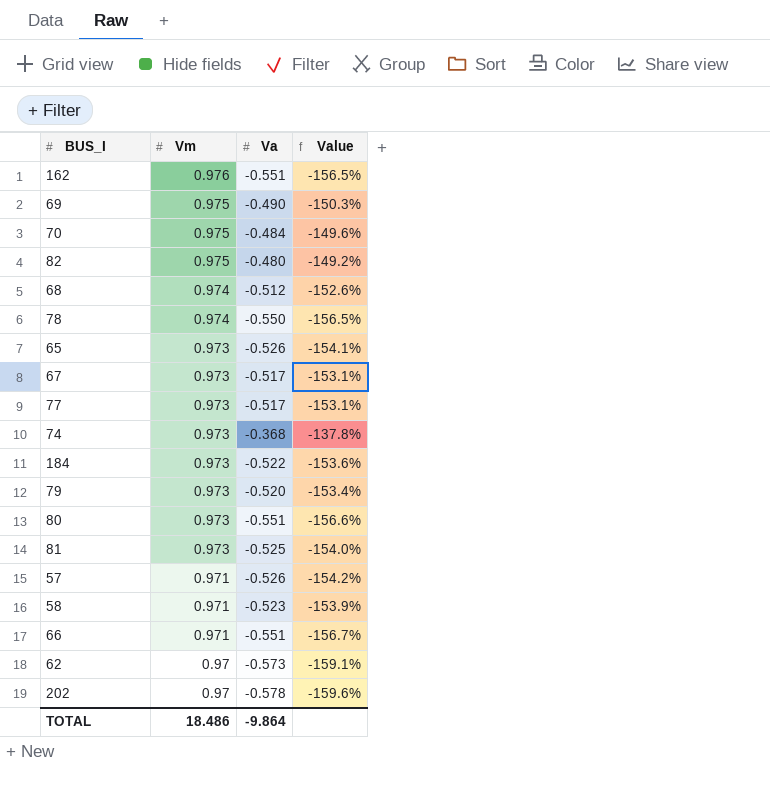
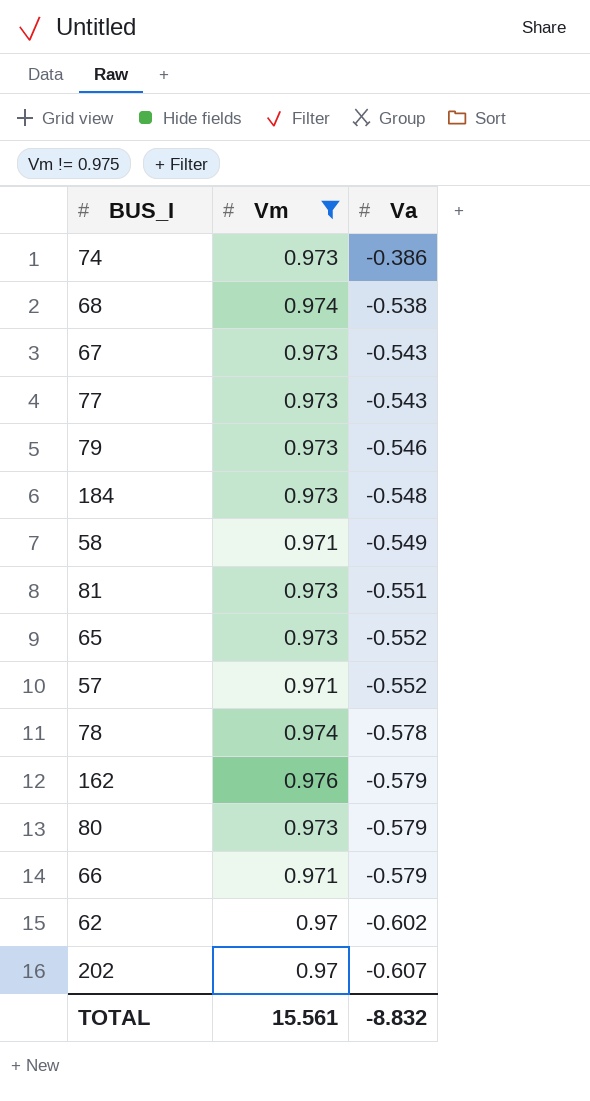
filter: none -> Vm != 0.975
row order: Vm descending -> Va descending
column Value | formula: ([Va] - [Vm]) / [Vm] -> none
74 | Va: -0.368 -> -0.386
68 | Va: -0.512 -> -0.538
67 | Va: -0.517 -> -0.543
77 | Va: -0.517 -> -0.543
79 | Va: -0.520 -> -0.546
184 | Va: -0.522 -> -0.548
58 | Va: -0.523 -> -0.549
81 | Va: -0.525 -> -0.551
65 | Va: -0.526 -> -0.552
57 | Va: -0.526 -> -0.552
78 | Va: -0.550 -> -0.578
162 | Va: -0.551 -> -0.579
80 | Va: -0.551 -> -0.579
66 | Va: -0.551 -> -0.579
62 | Va: -0.573 -> -0.602
202 | Va: -0.578 -> -0.607
TOTAL | Vm: 18.486 -> 15.561
TOTAL | Va: -9.864 -> -8.832

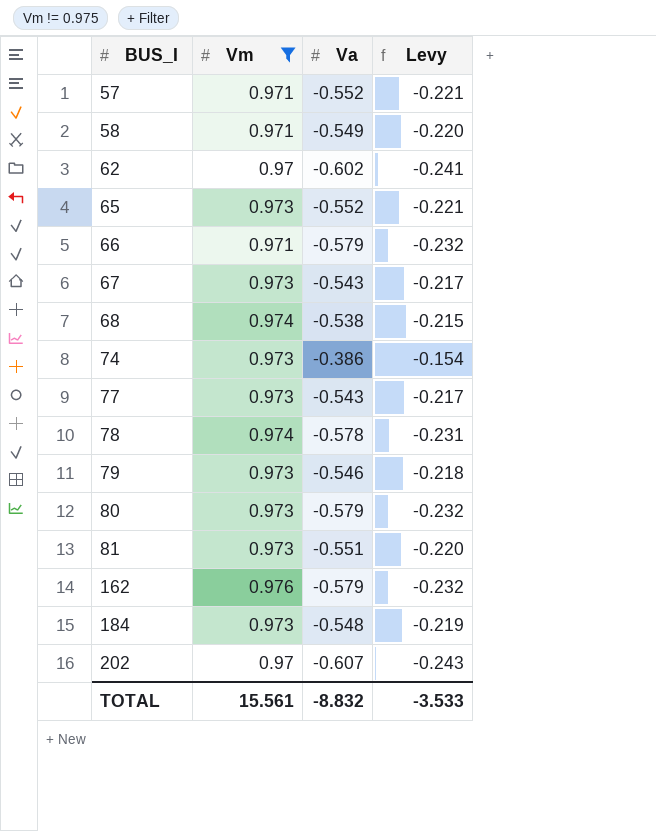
row order: Va descending -> BUS_I ascending
column Levy | formula: none -> [Va] * 0.4

